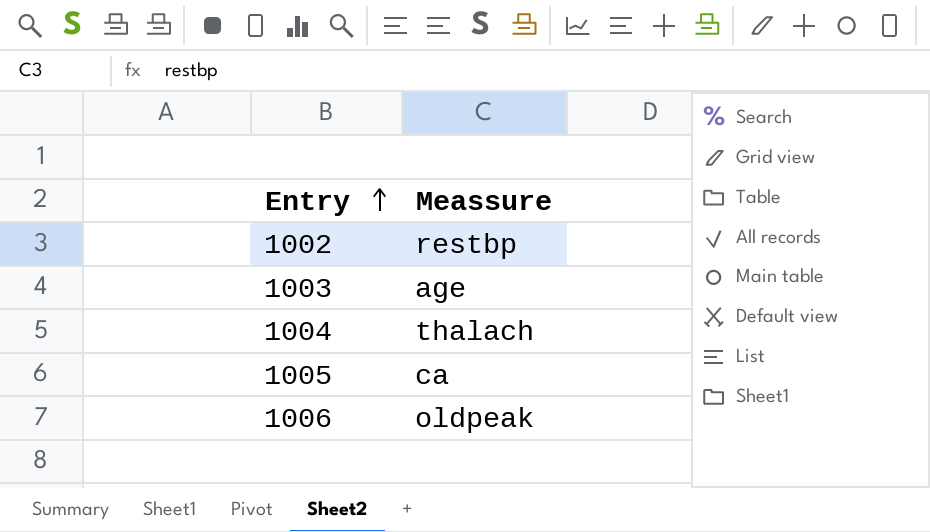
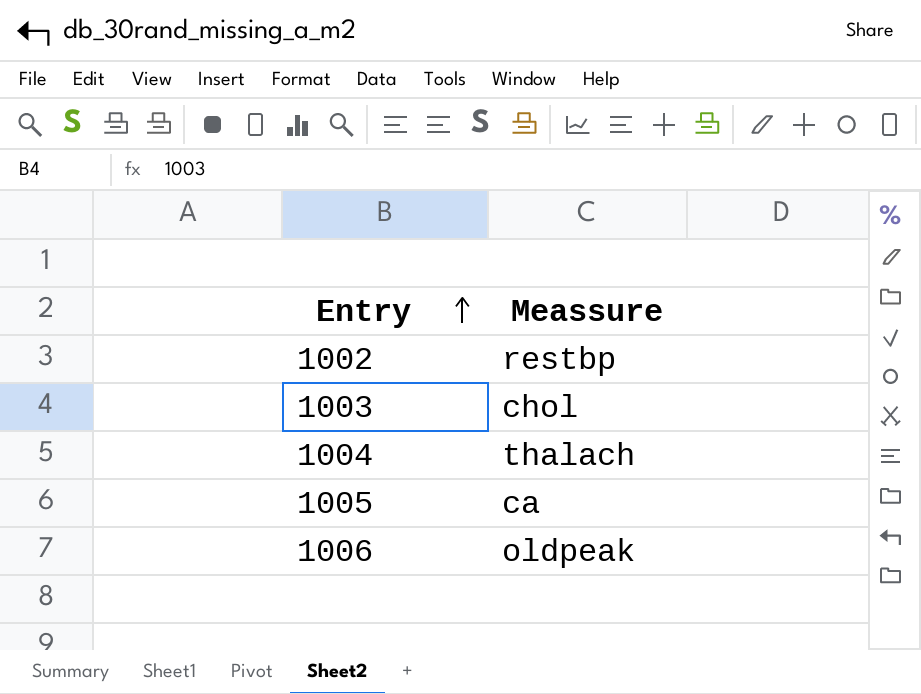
1003 | Meassure: age -> chol

